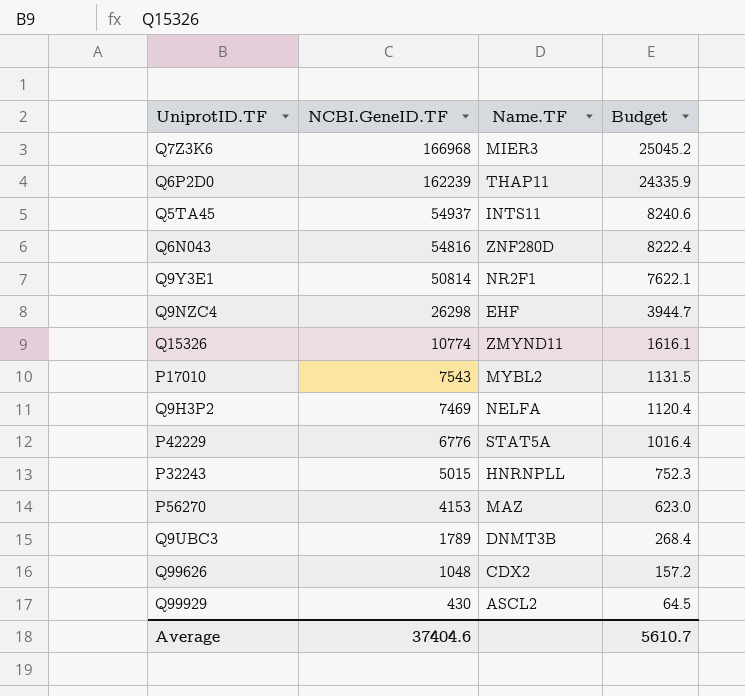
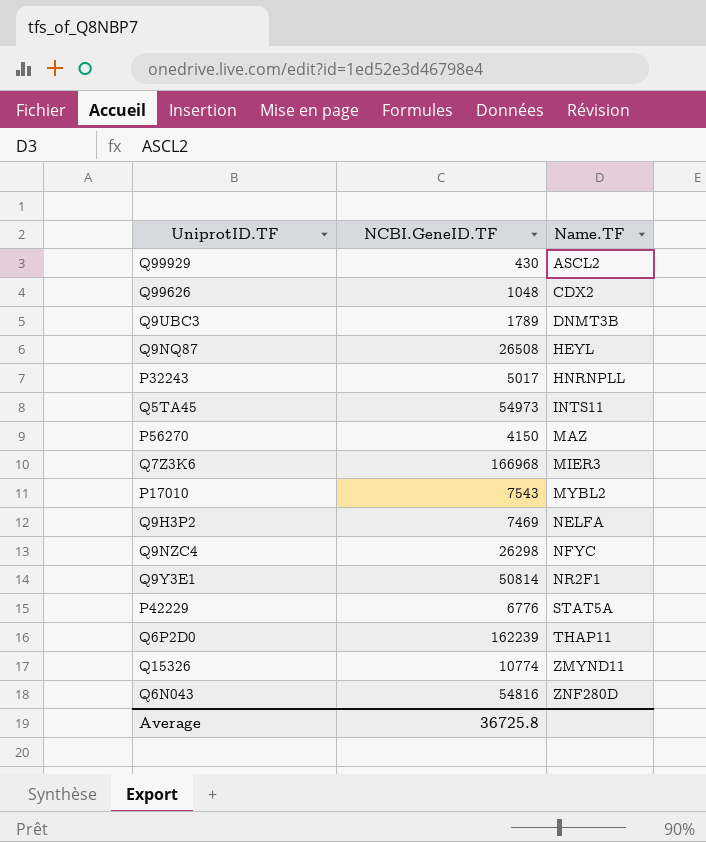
row order: NCBI.GeneID.TF descending -> Name.TF ascending
column Budget | formula: [NCBI.GeneID.TF] * 0.15 -> none
row Q9NQ87: none -> 26508 | HEYL
P32243 | NCBI.GeneID.TF: 5015 -> 5017
Q5TA45 | NCBI.GeneID.TF: 54937 -> 54973
P56270 | NCBI.GeneID.TF: 4153 -> 4150
Q9NZC4 | Name.TF: EHF -> NFYC
Average | NCBI.GeneID.TF: 37404.6 -> 36725.8

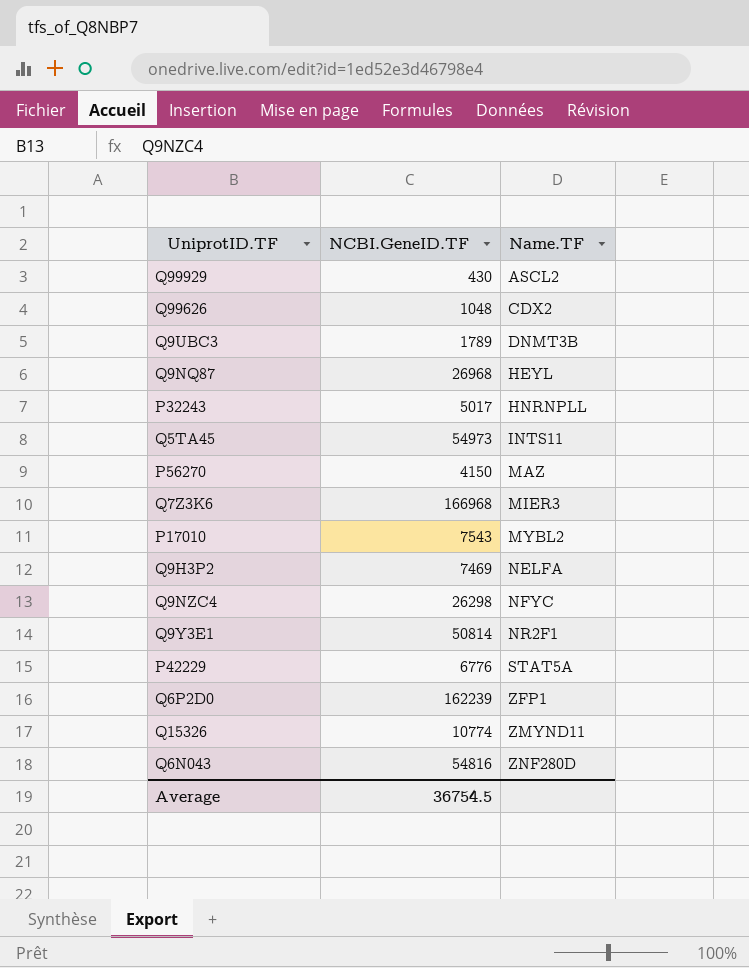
Q9NQ87 | NCBI.GeneID.TF: 26508 -> 26968
Q6P2D0 | Name.TF: THAP11 -> ZFP1
Average | NCBI.GeneID.TF: 36725.8 -> 36754.5

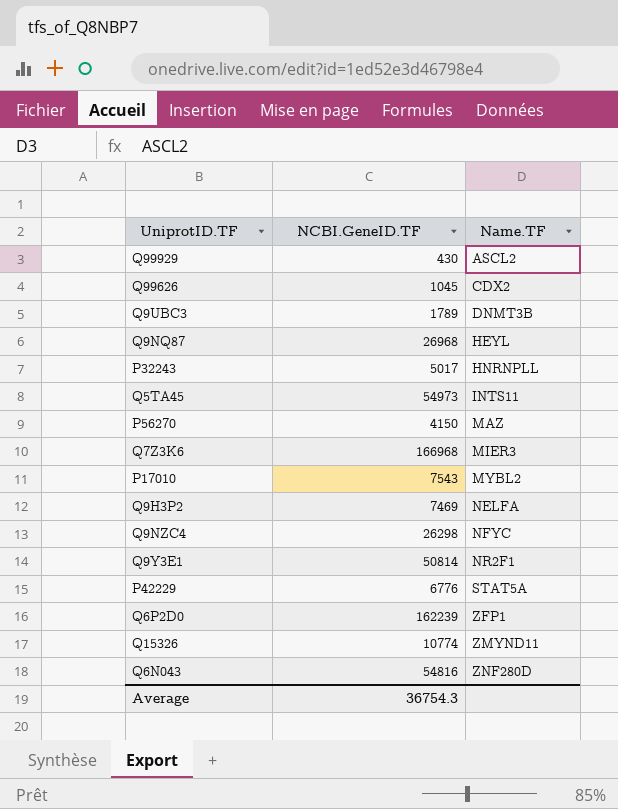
Q99626 | NCBI.GeneID.TF: 1048 -> 1045
Average | NCBI.GeneID.TF: 36754.5 -> 36754.3

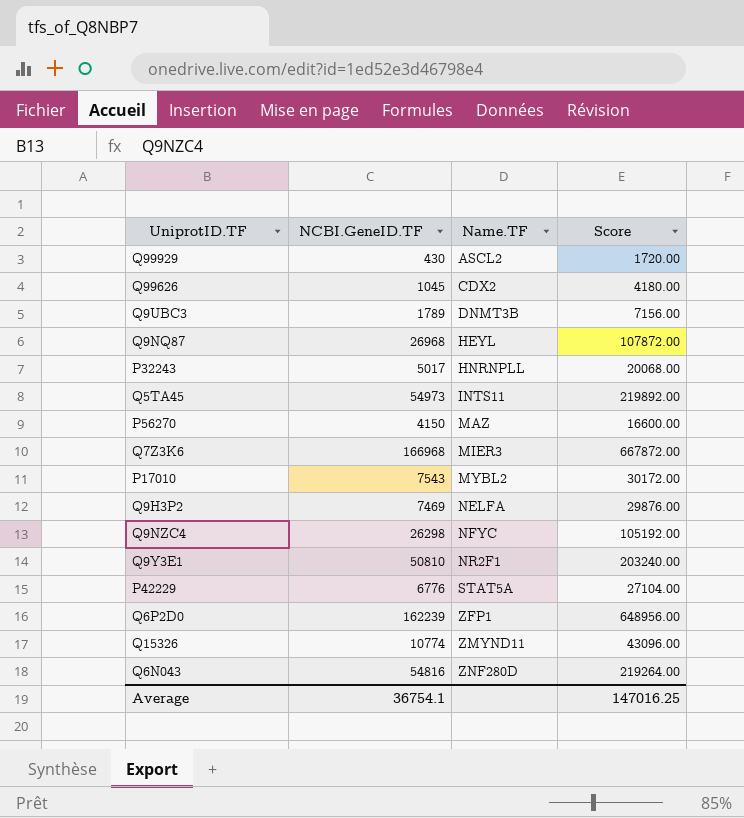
column Score | formula: none -> [NCBI.GeneID.TF] * 4
Q9Y3E1 | NCBI.GeneID.TF: 50814 -> 50810
Average | NCBI.GeneID.TF: 36754.3 -> 36754.1

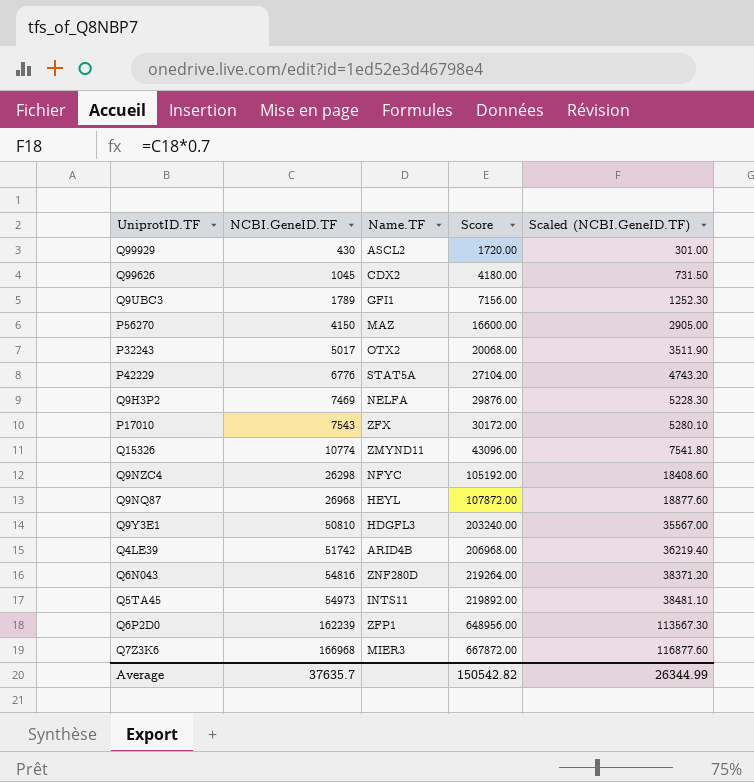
row order: Name.TF ascending -> NCBI.GeneID.TF ascending
column Scaled (NCBI.GeneID.TF) | formula: none -> [NCBI.GeneID.TF] * 0.7
Q9UBC3 | Name.TF: DNMT3B -> GFI1
P32243 | Name.TF: HNRNPLL -> OTX2
P17010 | Name.TF: MYBL2 -> ZFX
Q9Y3E1 | Name.TF: NR2F1 -> HDGFL3
row Q4LE39: none -> 51742 | ARID4B | 206968.00 | 36219.40
Average | NCBI.GeneID.TF: 36754.1 -> 37635.7
Average | Score: 147016.25 -> 150542.82

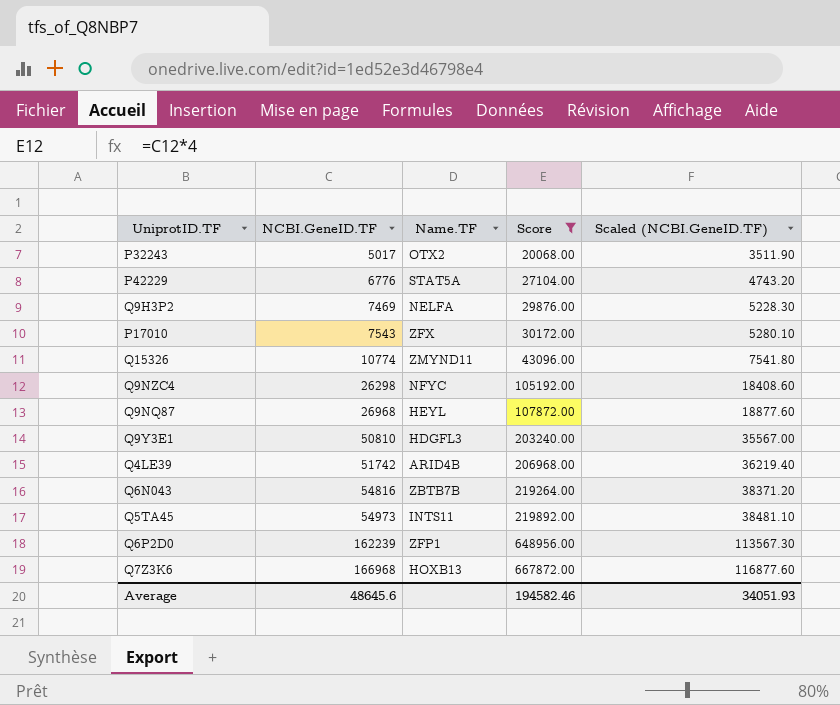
filter: none -> Score >= 20068.00
Q6N043 | Name.TF: ZNF280D -> ZBTB7B
Q7Z3K6 | Name.TF: MIER3 -> HOXB13
Average | NCBI.GeneID.TF: 37635.7 -> 48645.6
Average | Score: 150542.82 -> 194582.46
Average | Scaled (NCBI.GeneID.TF): 26344.99 -> 34051.93

